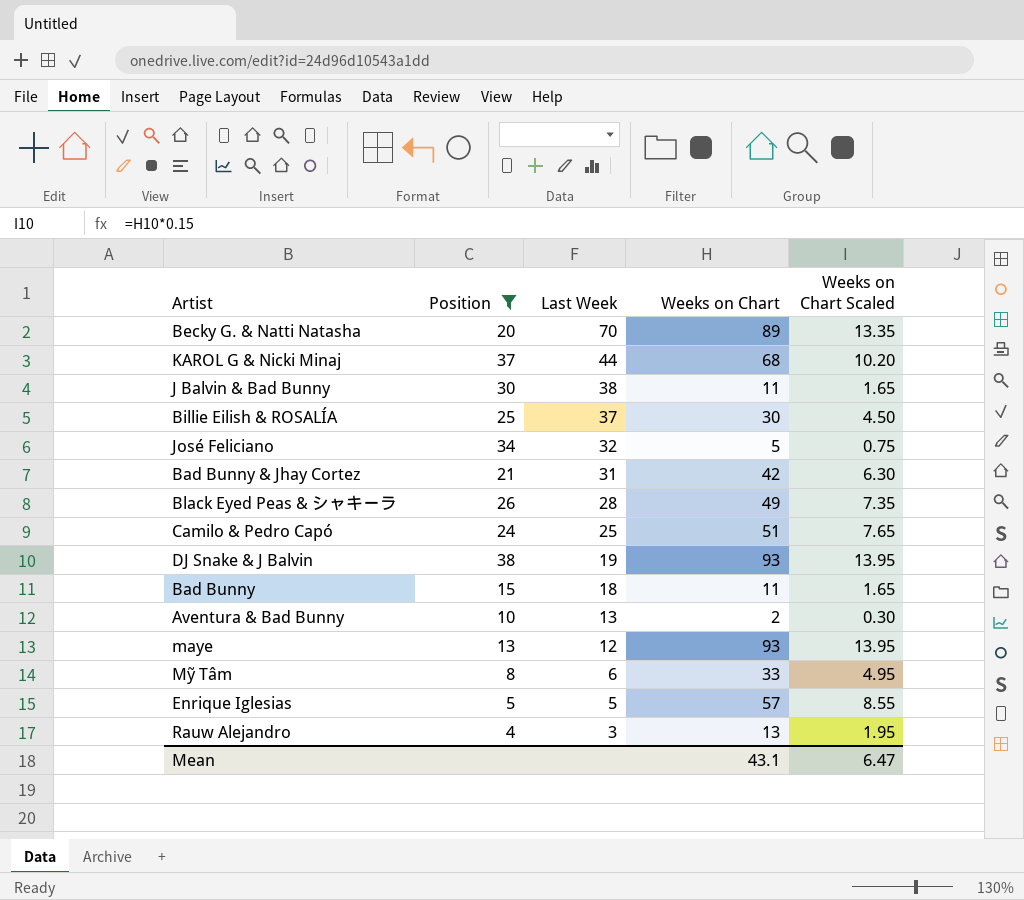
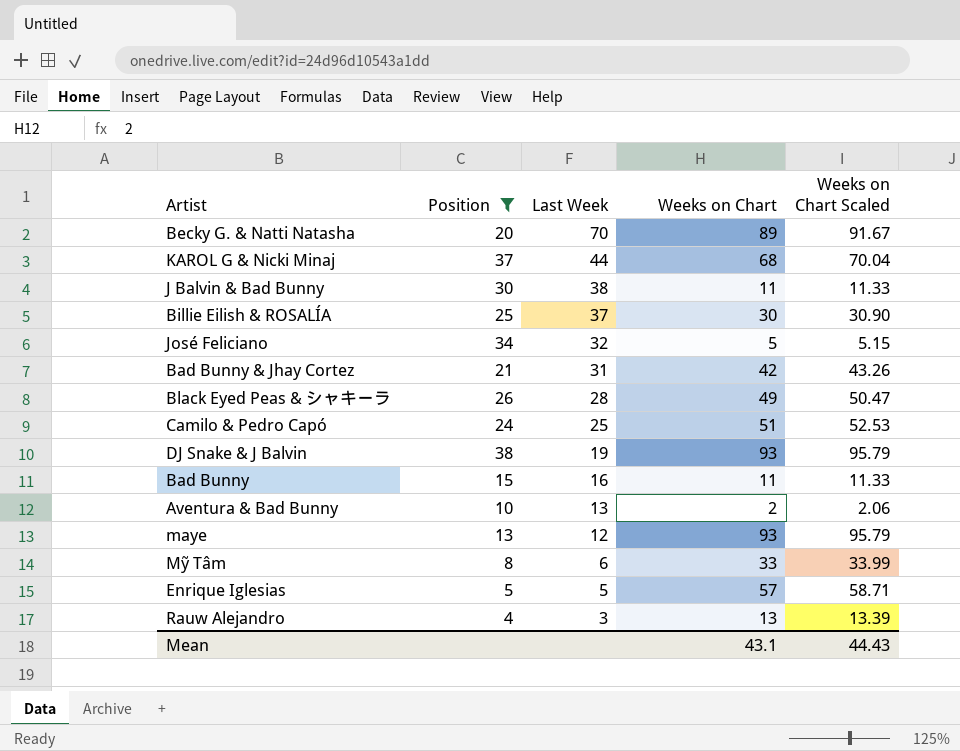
column Weeks on Chart Scaled | formula: [Weeks on Chart] * 0.15 -> [Weeks on Chart] * 1.03
Bad Bunny | Last Week: 18 -> 16
Mean | Weeks on Chart Scaled: 6.47 -> 44.43

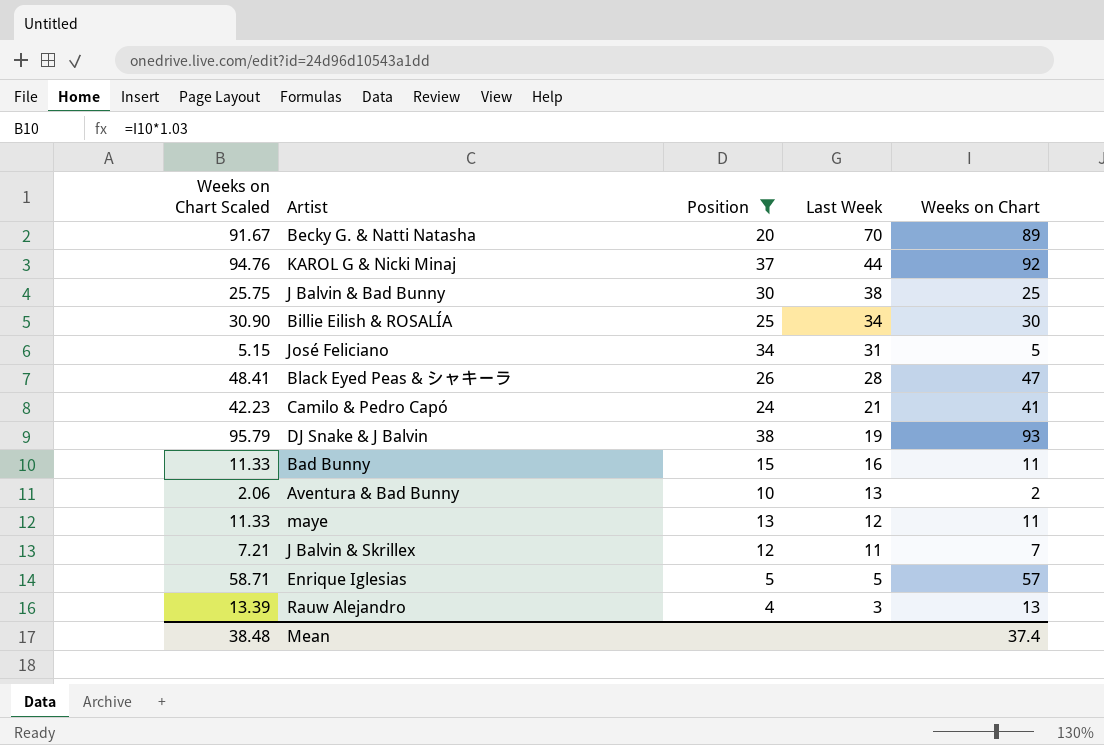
column Weeks on Chart Scaled | position: 5 -> 1
row Bad Bunny & Jhay Cortez: 21 | 31 | 42 | 43.26 -> none
row Mỹ Tâm: 8 | 6 | 33 | 33.99 -> none
KAROL G & Nicki Minaj | Weeks on Chart Scaled: 70.04 -> 94.76
KAROL G & Nicki Minaj | Weeks on Chart: 68 -> 92
J Balvin & Bad Bunny | Weeks on Chart Scaled: 11.33 -> 25.75
J Balvin & Bad Bunny | Weeks on Chart: 11 -> 25
Billie Eilish & ROSALÍA | Last Week: 37 -> 34
José Feliciano | Last Week: 32 -> 31
Black Eyed Peas & シャキーラ | Weeks on Chart Scaled: 50.47 -> 48.41
Black Eyed Peas & シャキーラ | Weeks on Chart: 49 -> 47
Camilo & Pedro Capó | Weeks on Chart Scaled: 52.53 -> 42.23
Camilo & Pedro Capó | Last Week: 25 -> 21
Camilo & Pedro Capó | Weeks on Chart: 51 -> 41
maye | Weeks on Chart Scaled: 95.79 -> 11.33
maye | Weeks on Chart: 93 -> 11
row J Balvin & Skrillex: none -> 7.21 | 12 | 11 | 7
Mean | Weeks on Chart Scaled: 44.43 -> 38.48
Mean | Weeks on Chart: 43.1 -> 37.4

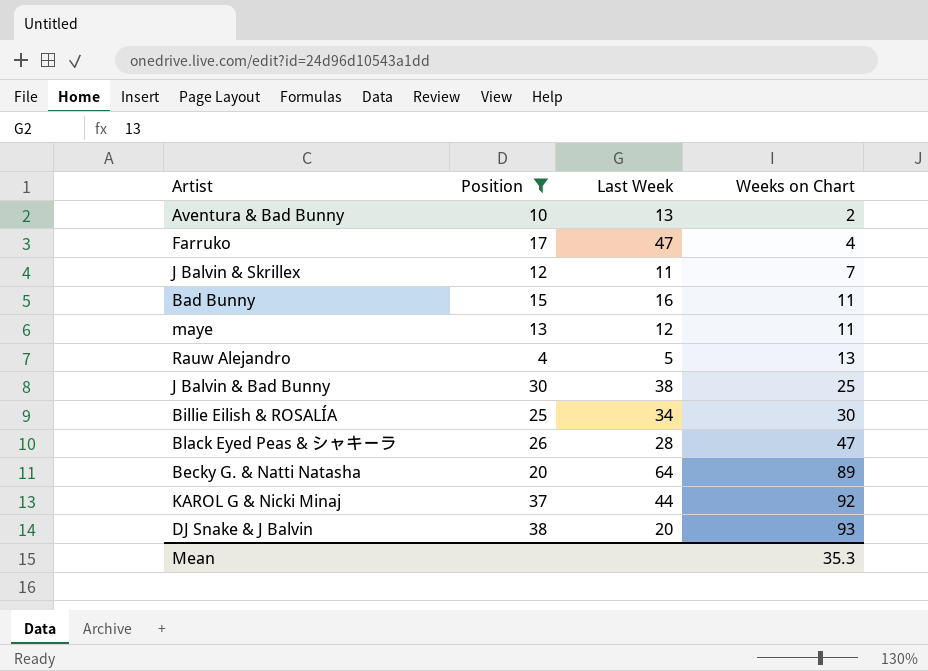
row order: Last Week descending -> Weeks on Chart ascending
column Weeks on Chart Scaled | formula: [Weeks on Chart] * 1.03 -> none
row José Feliciano: 5.15 | 34 | 31 | 5 -> none
row Camilo & Pedro Capó: 42.23 | 24 | 21 | 41 -> none
row Enrique Iglesias: 58.71 | 5 | 5 | 57 -> none
row Farruko: none -> 17 | 47 | 4
Rauw Alejandro | Last Week: 3 -> 5
Becky G. & Natti Natasha | Last Week: 70 -> 64
DJ Snake & J Balvin | Last Week: 19 -> 20
Mean | Weeks on Chart: 37.4 -> 35.3

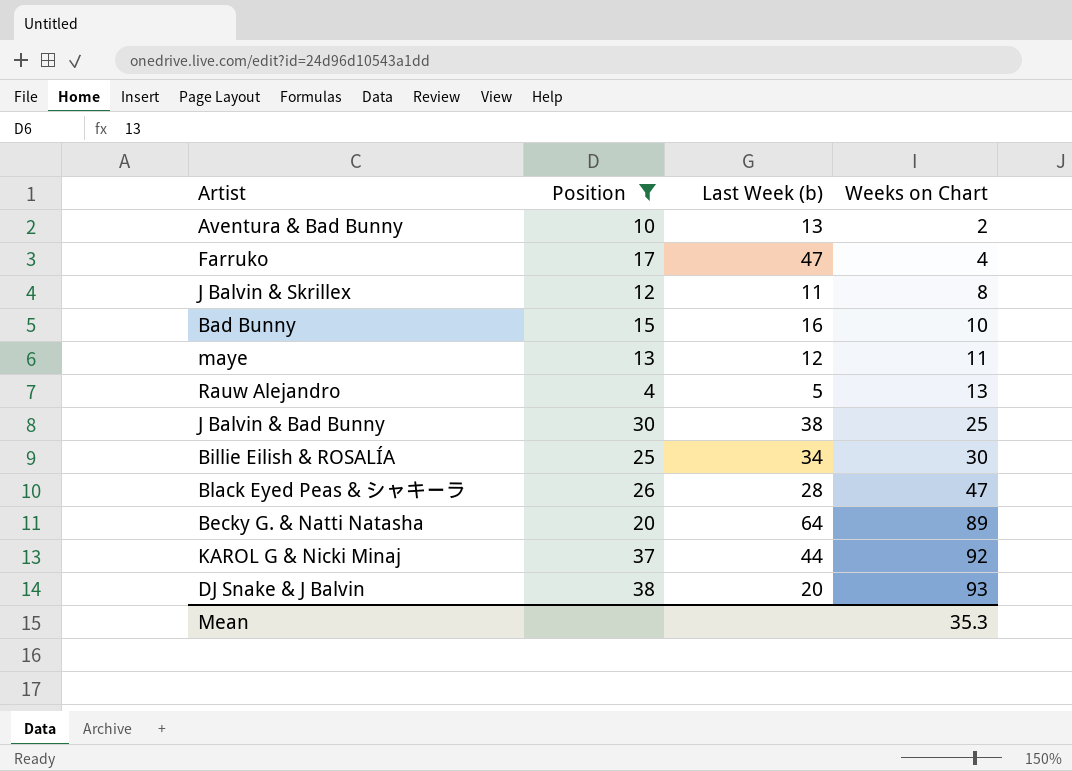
column name: Last Week -> Last Week (b)
J Balvin & Skrillex | Weeks on Chart: 7 -> 8
Bad Bunny | Weeks on Chart: 11 -> 10

